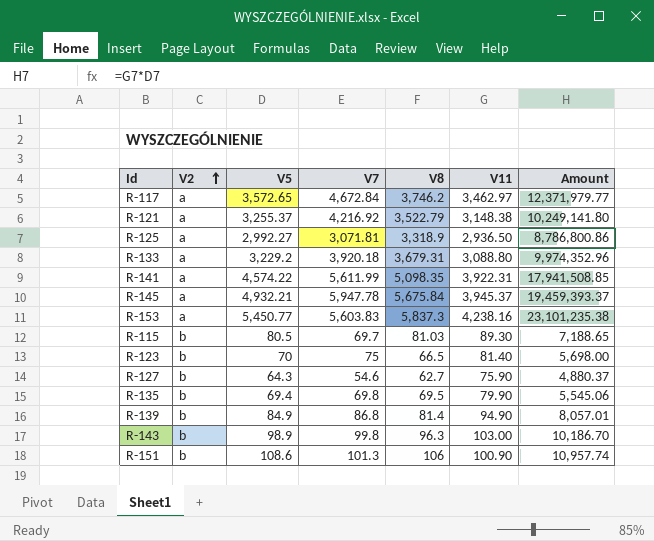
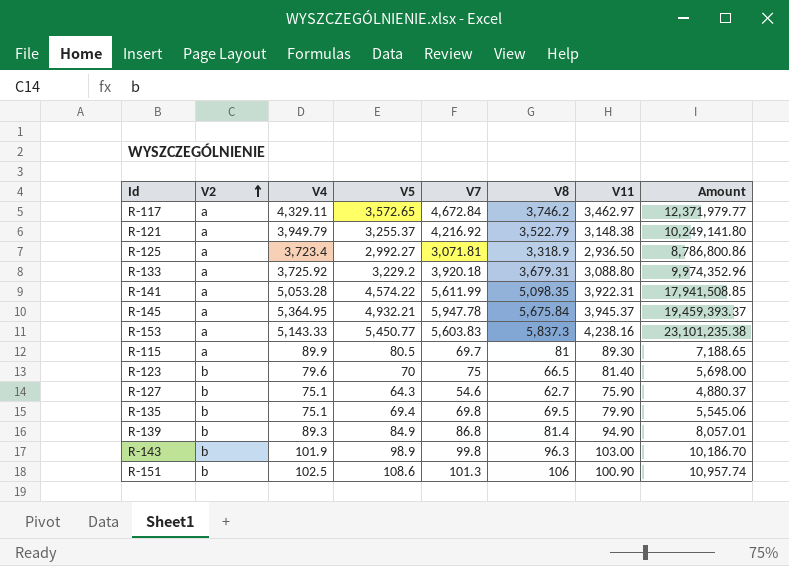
column V4 | position: none -> 3
R-115 | V2: b -> a
R-115 | V8: 81.03 -> 81

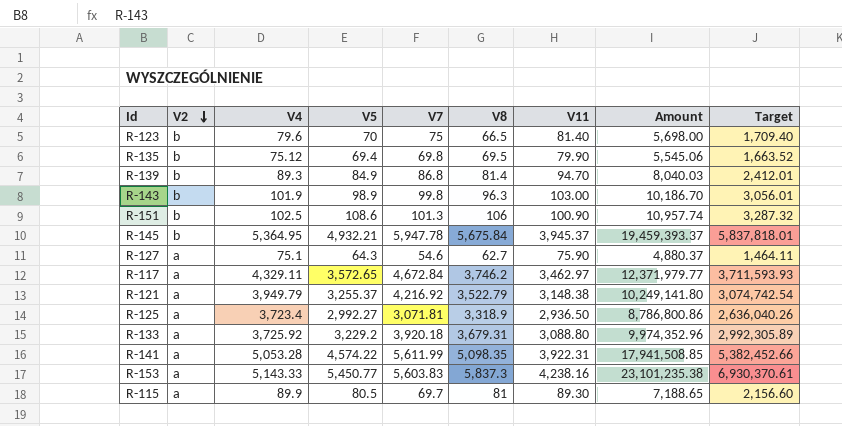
row order: V2 ascending -> V2 descending
column Target | formula: none -> [Amount] * 0.3
R-135 | V4: 75.1 -> 75.12
R-139 | V11: 94.90 -> 94.70
R-139 | Amount: 8,057.01 -> 8,040.03
R-145 | V2: a -> b
R-127 | V2: b -> a

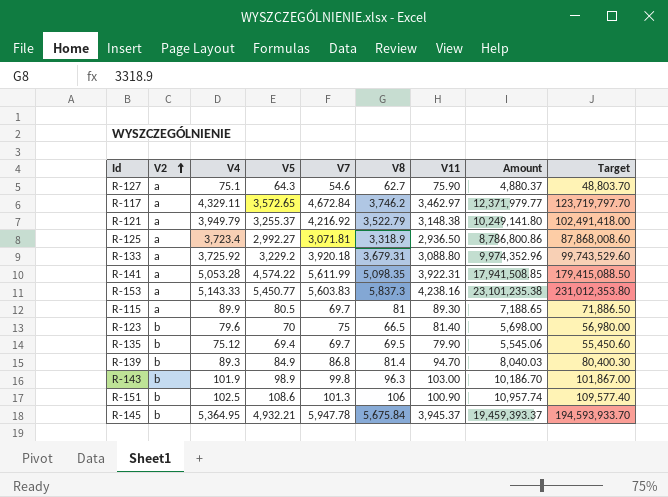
row order: V2 descending -> V2 ascending
column Target | formula: [Amount] * 0.3 -> [Amount] * 10
R-135 | V7: 69.8 -> 69.7

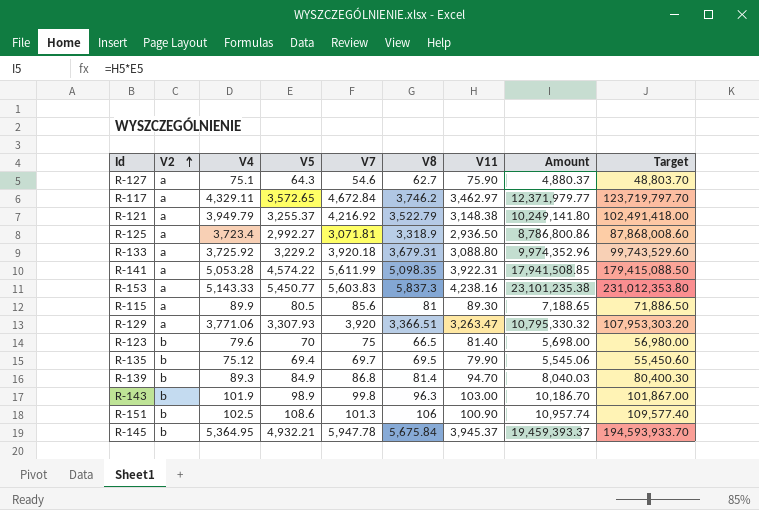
R-115 | V7: 69.7 -> 85.6
row R-129: none -> a | 3,771.06 | 3,307.93 | 3,920 | 3,366.51 | 3,263.47 | 10,795,330.32 | 107,953,303.20

